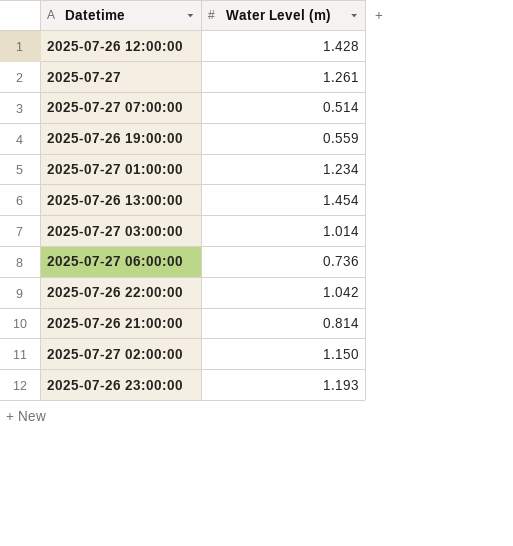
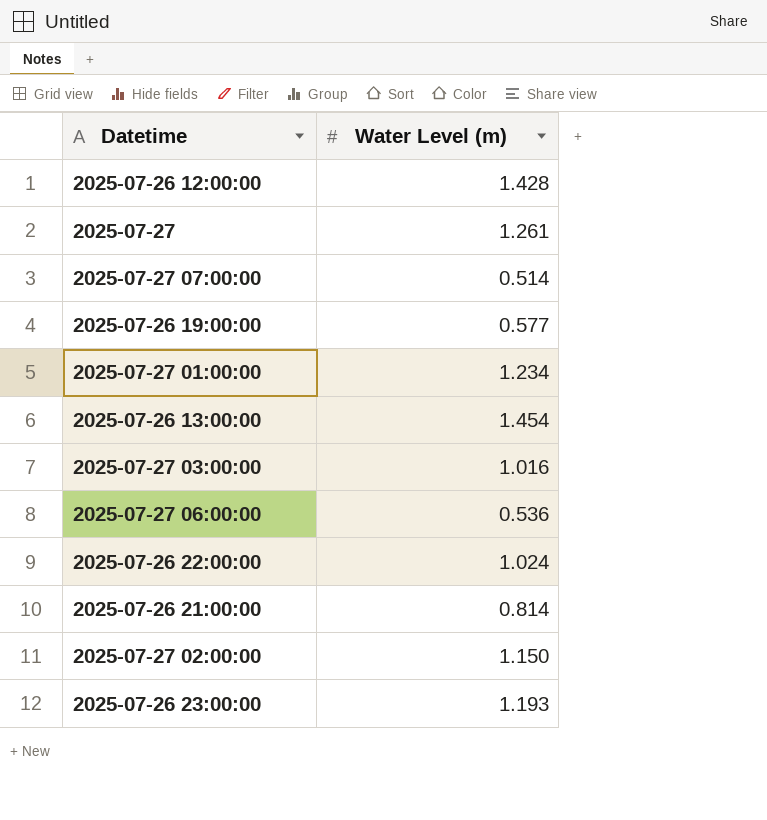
2025-07-26 19:00:00 | Water Level (m): 0.559 -> 0.577
2025-07-27 03:00:00 | Water Level (m): 1.014 -> 1.016
2025-07-27 06:00:00 | Water Level (m): 0.736 -> 0.536
2025-07-26 22:00:00 | Water Level (m): 1.042 -> 1.024

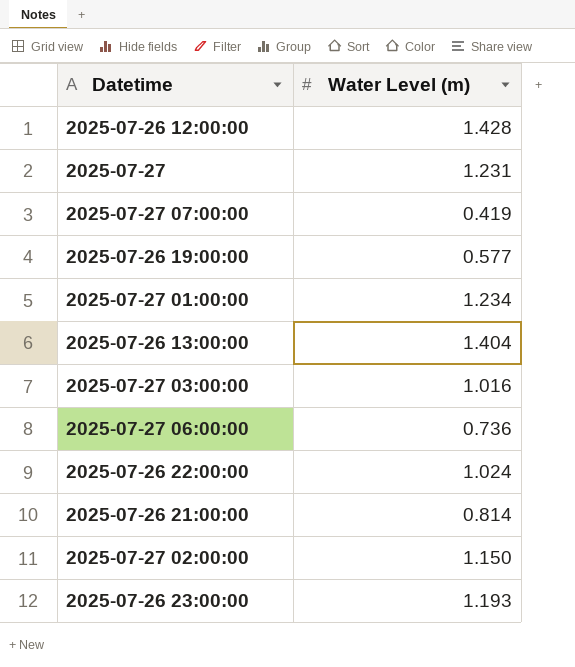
2025-07-27 | Water Level (m): 1.261 -> 1.231
2025-07-27 07:00:00 | Water Level (m): 0.514 -> 0.419
2025-07-26 13:00:00 | Water Level (m): 1.454 -> 1.404
2025-07-27 06:00:00 | Water Level (m): 0.536 -> 0.736

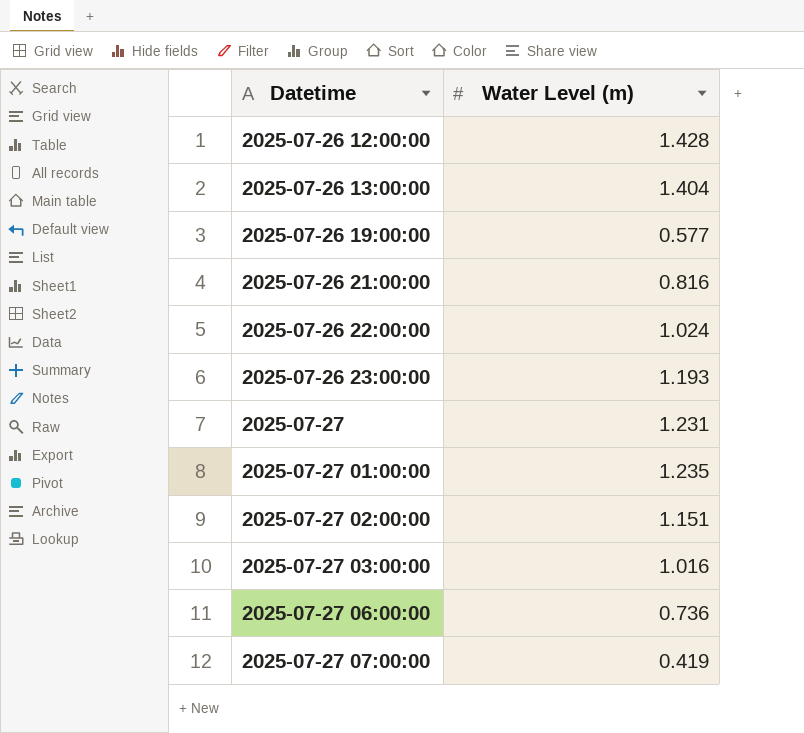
row order: none -> Datetime ascending
2025-07-26 21:00:00 | Water Level (m): 0.814 -> 0.816
2025-07-27 01:00:00 | Water Level (m): 1.234 -> 1.235
2025-07-27 02:00:00 | Water Level (m): 1.150 -> 1.151

